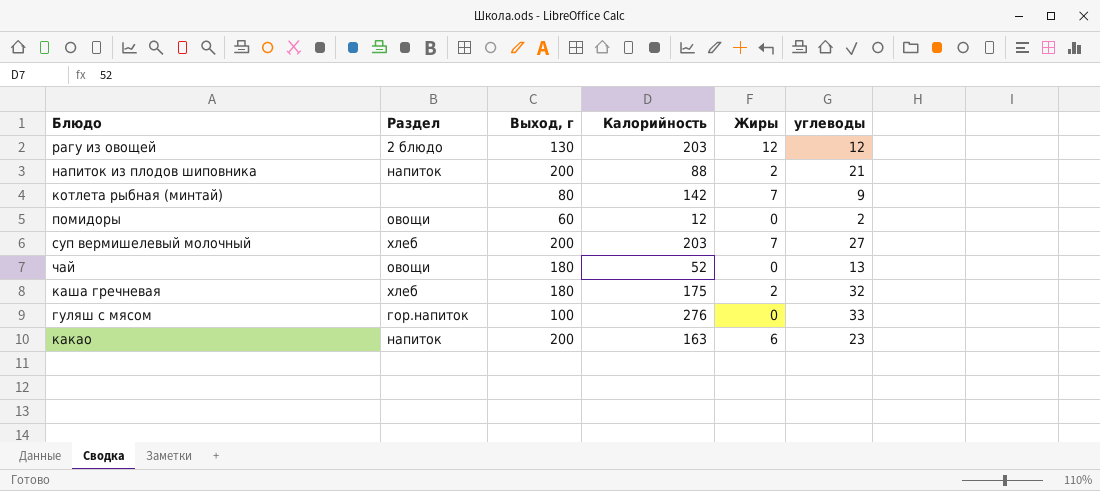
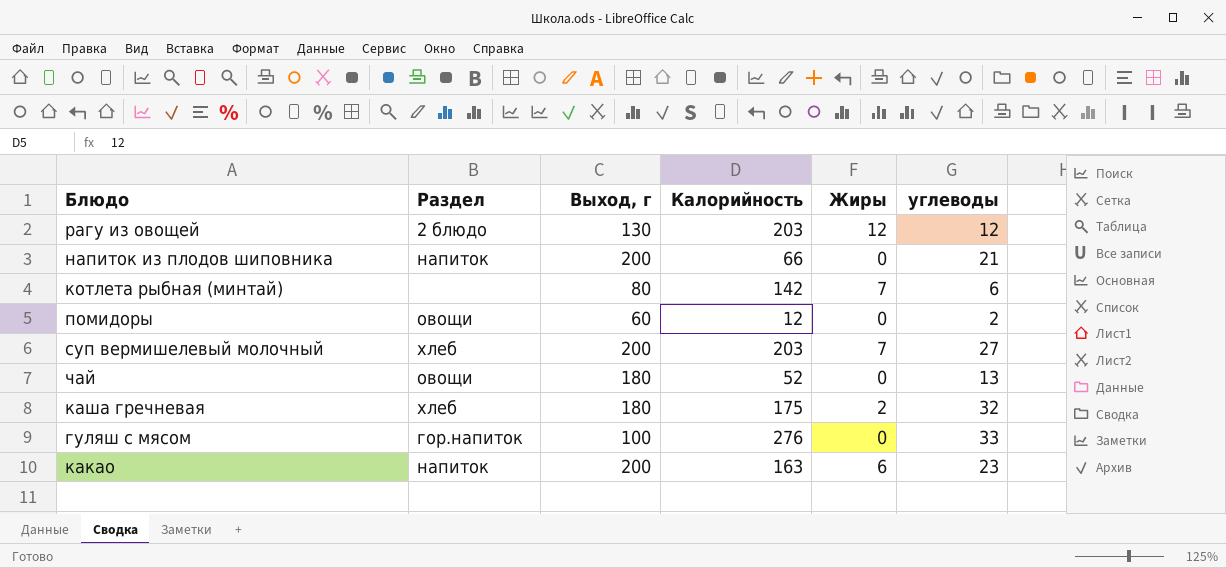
напиток из плодов шиповника | Калорийность: 88 -> 66
напиток из плодов шиповника | Жиры: 2 -> 0
котлета рыбная (минтай) | углеводы: 9 -> 6

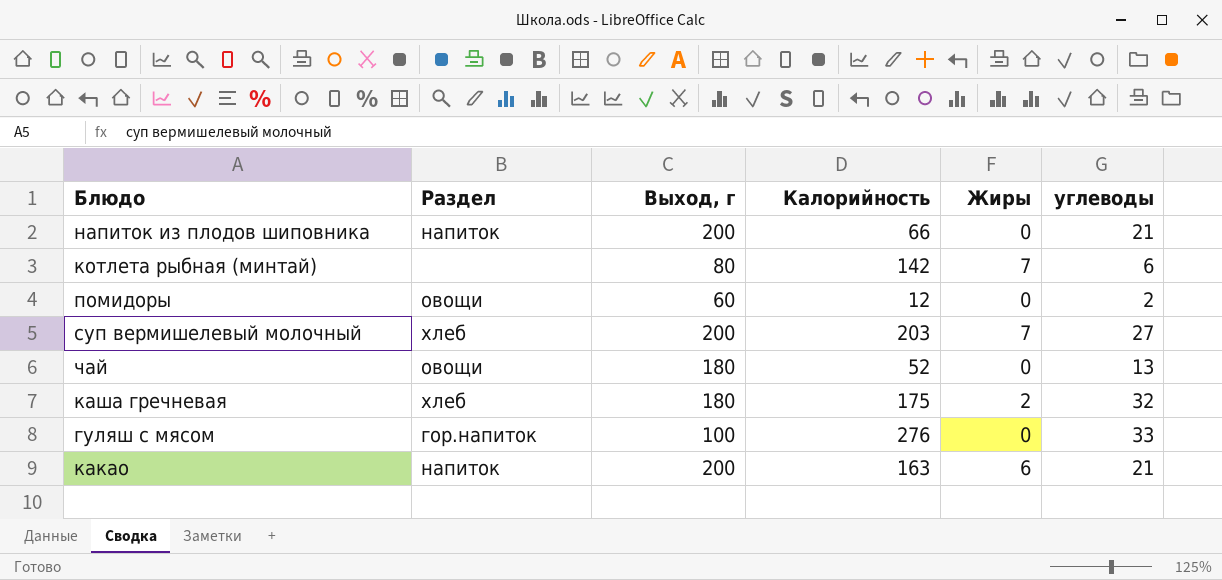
row рагу из овощей: 2 блюдо | 130 | 203 | 12 | 12 -> none
какао | углеводы: 23 -> 21

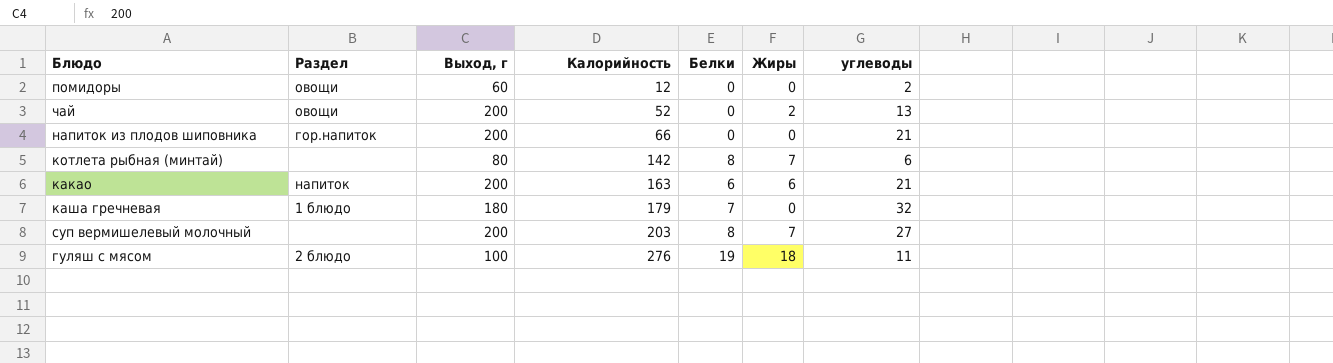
row order: none -> Калорийность ascending
column Белки | position: none -> 5
чай | Выход, г: 180 -> 200
чай | Жиры: 0 -> 2
напиток из плодов шиповника | Раздел: напиток -> гор.напиток
каша гречневая | Раздел: хлеб -> 1 блюдо
каша гречневая | Калорийность: 175 -> 179
каша гречневая | Жиры: 2 -> 0
суп вермишелевый молочный | Раздел: хлеб -> none
гуляш с мясом | Раздел: гор.напиток -> 2 блюдо
гуляш с мясом | Жиры: 0 -> 18
гуляш с мясом | углеводы: 33 -> 11

